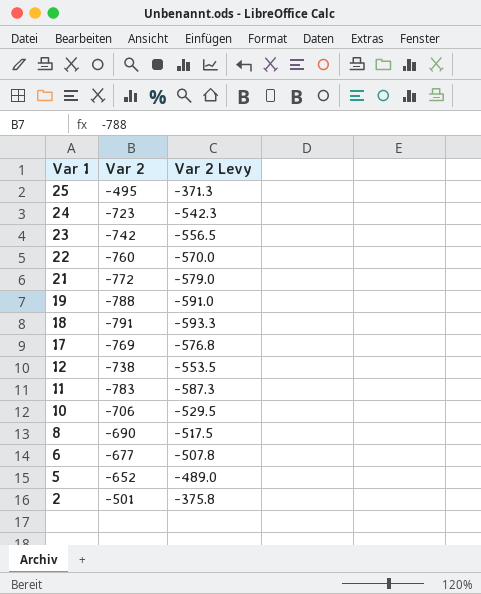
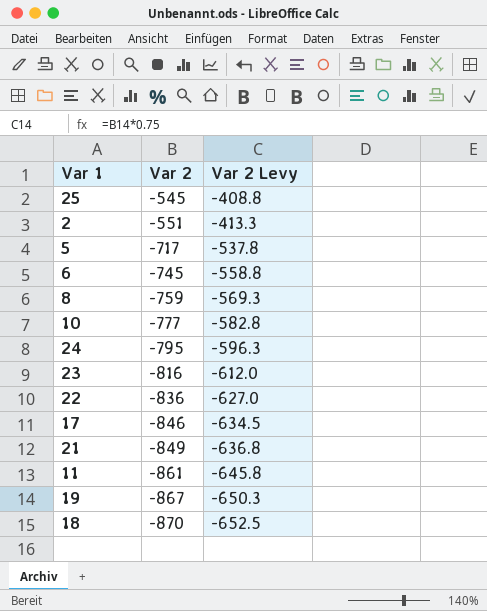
row order: Var 1 descending -> Var 2 descending
row 12: -738 | -553.5 -> none
25 | Var 2: -495 -> -545
25 | Var 2 Levy: -371.3 -> -408.8
2 | Var 2: -501 -> -551
2 | Var 2 Levy: -375.8 -> -413.3
5 | Var 2: -652 -> -717
5 | Var 2 Levy: -489.0 -> -537.8
6 | Var 2: -677 -> -745
6 | Var 2 Levy: -507.8 -> -558.8
8 | Var 2: -690 -> -759
8 | Var 2 Levy: -517.5 -> -569.3
10 | Var 2: -706 -> -777
10 | Var 2 Levy: -529.5 -> -582.8
24 | Var 2: -723 -> -795
24 | Var 2 Levy: -542.3 -> -596.3
23 | Var 2: -742 -> -816
23 | Var 2 Levy: -556.5 -> -612.0
22 | Var 2: -760 -> -836
22 | Var 2 Levy: -570.0 -> -627.0
17 | Var 2: -769 -> -846
17 | Var 2 Levy: -576.8 -> -634.5
21 | Var 2: -772 -> -849
21 | Var 2 Levy: -579.0 -> -636.8
11 | Var 2: -783 -> -861
11 | Var 2 Levy: -587.3 -> -645.8
19 | Var 2: -788 -> -867
19 | Var 2 Levy: -591.0 -> -650.3
18 | Var 2: -791 -> -870
18 | Var 2 Levy: -593.3 -> -652.5

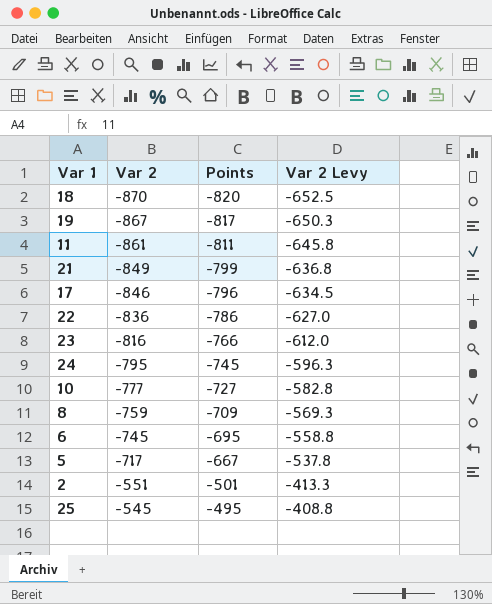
row order: Var 2 descending -> Var 2 ascending
column Points | formula: none -> [Var 2] + 50

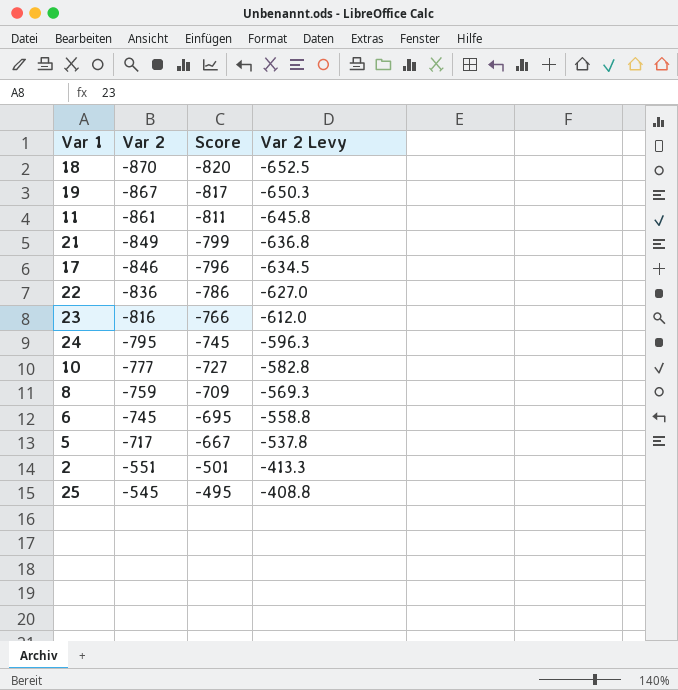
column name: Points -> Score

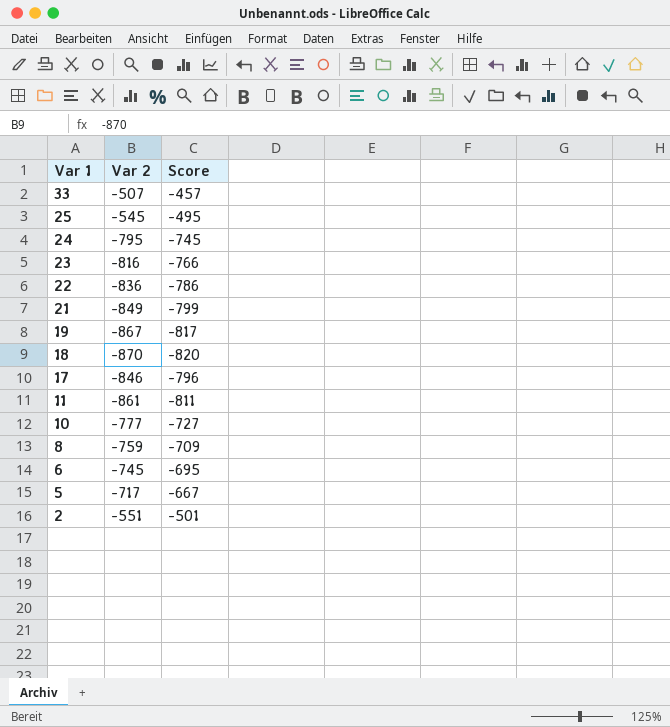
row order: Var 2 ascending -> Var 1 descending
column Var 2 Levy | formula: [Var 2] * 0.75 -> none
row 33: none -> -507 | -457

